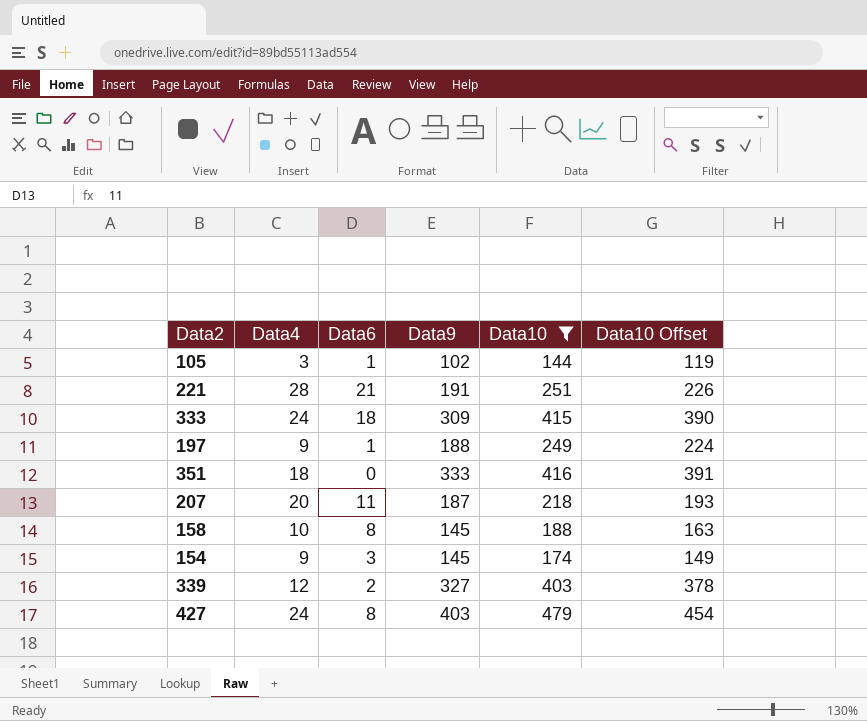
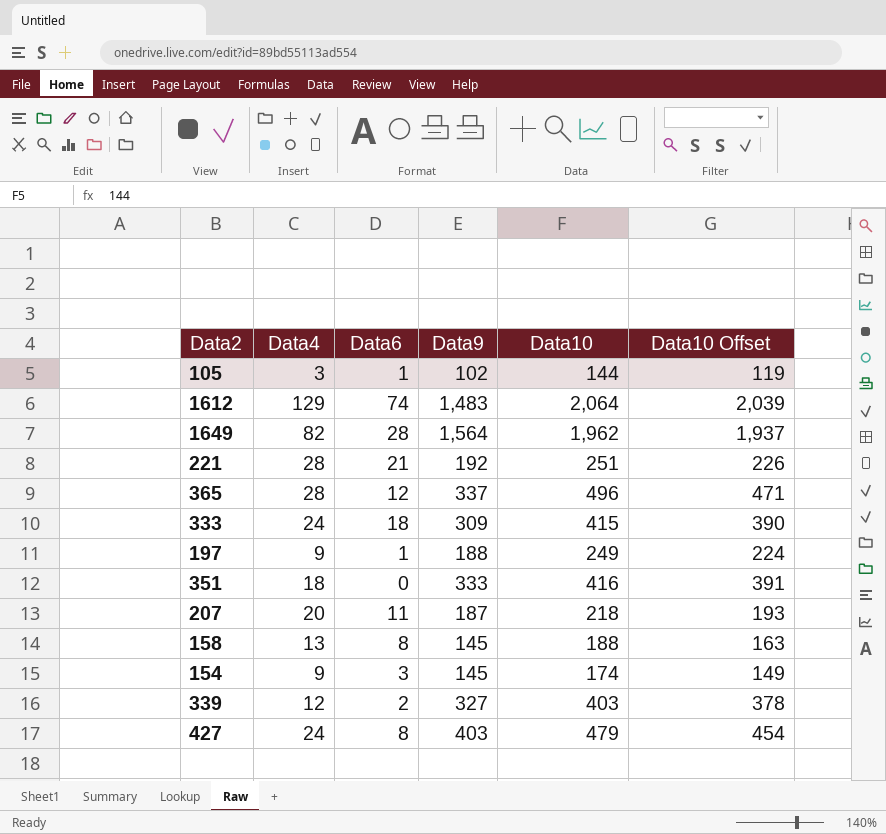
filter: Data10 <= 479 -> none
221 | Data9: 191 -> 192
158 | Data4: 10 -> 13

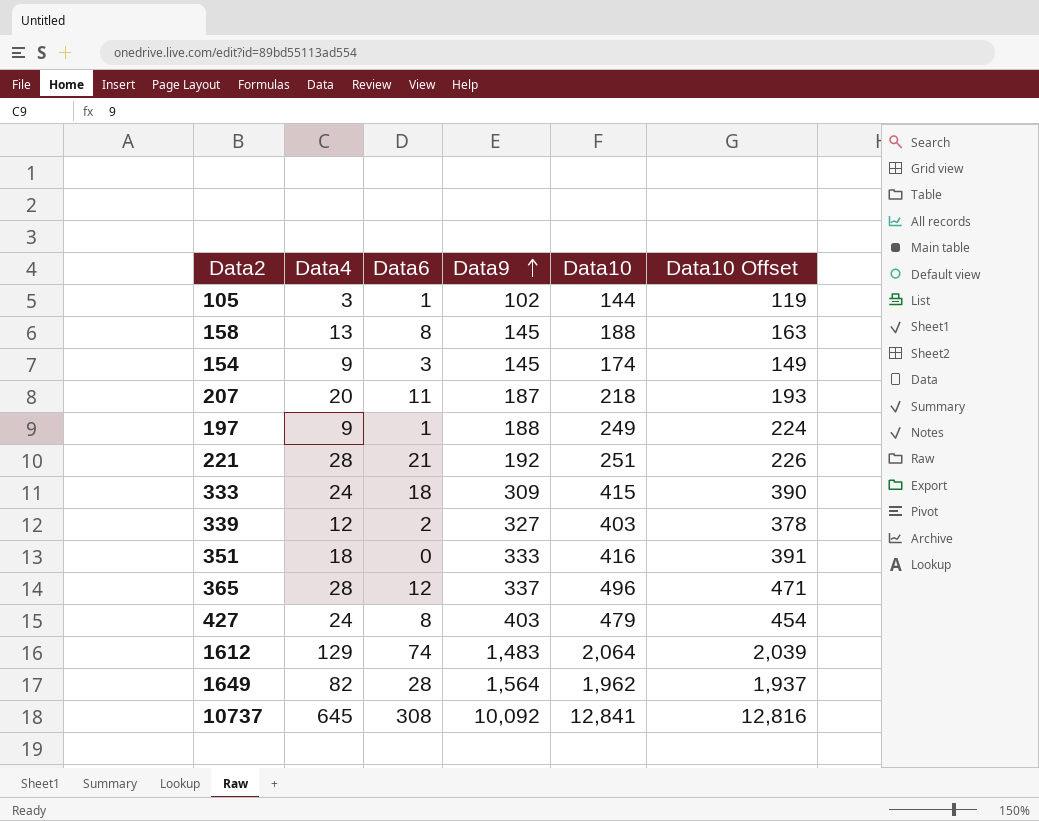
row order: none -> Data9 ascending
row 10737: none -> 645 | 308 | 10,092 | 12,841 | 12,816

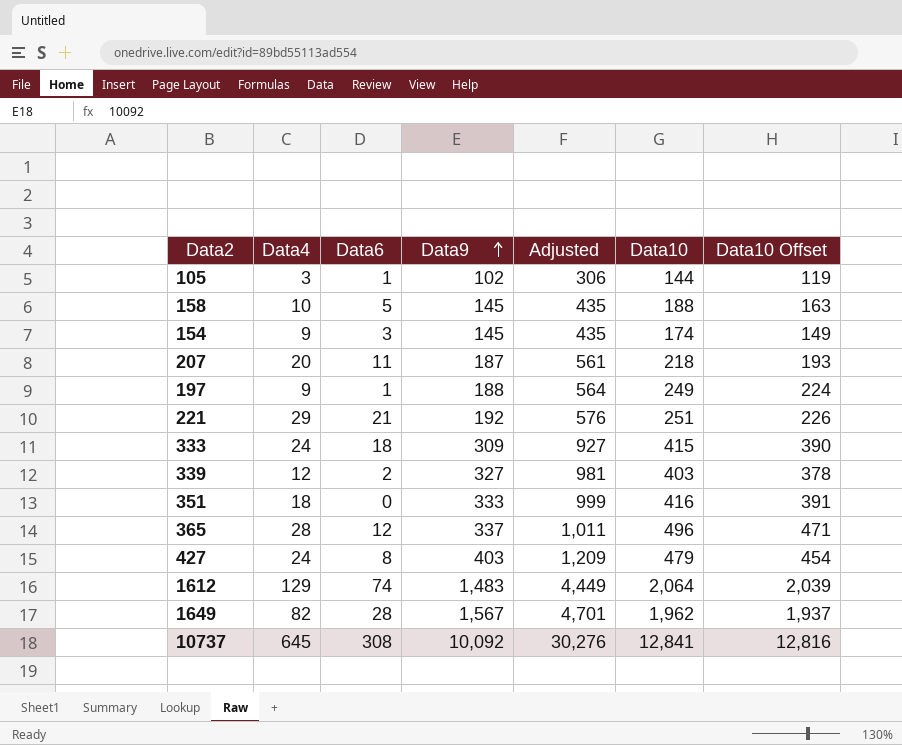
column Adjusted | formula: none -> [Data9] * 3
158 | Data4: 13 -> 10
158 | Data6: 8 -> 5
221 | Data4: 28 -> 29
1649 | Data9: 1,564 -> 1,567

